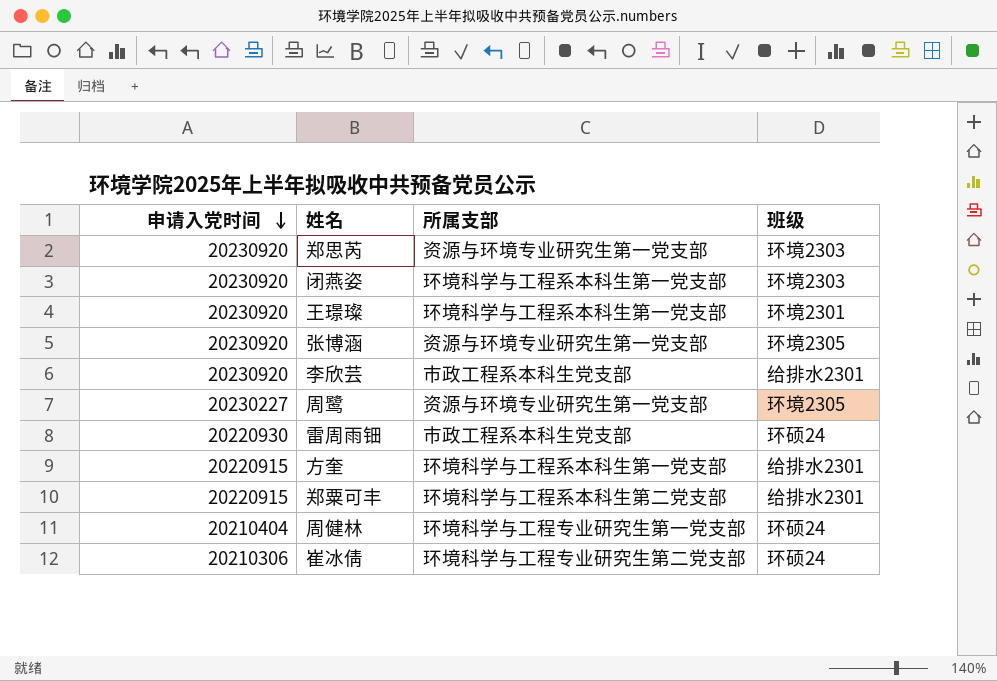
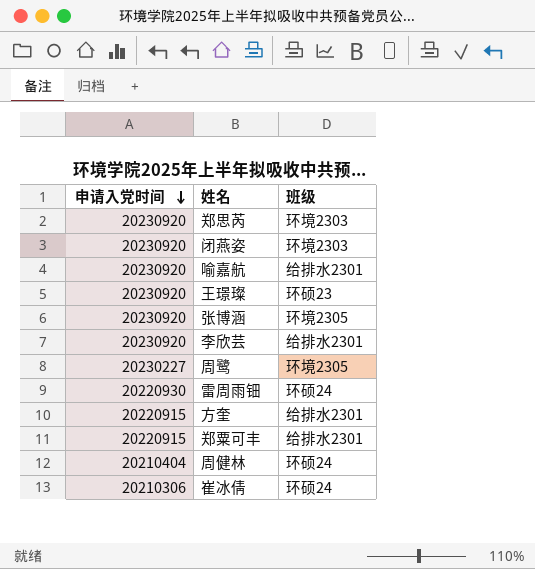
column 所属支部 | position: 3 -> none
row 喻嘉航: none -> 20230920 | 给排水2301
王璟璨 | 班级: 环境2301 -> 环硕23

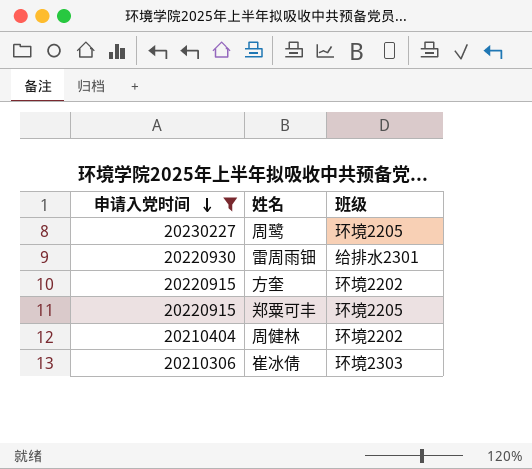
filter: none -> 申请入党时间 != 20230920
周鹭 | 班级: 环境2305 -> 环境2205
雷周雨钿 | 班级: 环硕24 -> 给排水2301
方奎 | 班级: 给排水2301 -> 环境2202
郑粟可丰 | 班级: 给排水2301 -> 环境2205
周健林 | 班级: 环硕24 -> 环境2202
崔冰倩 | 班级: 环硕24 -> 环境2303

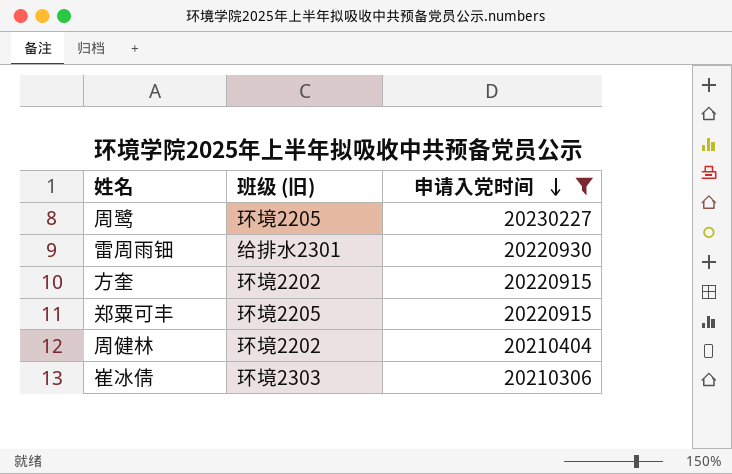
column name: 班级 -> 班级 (旧)
column 申请入党时间 | position: 1 -> 3

